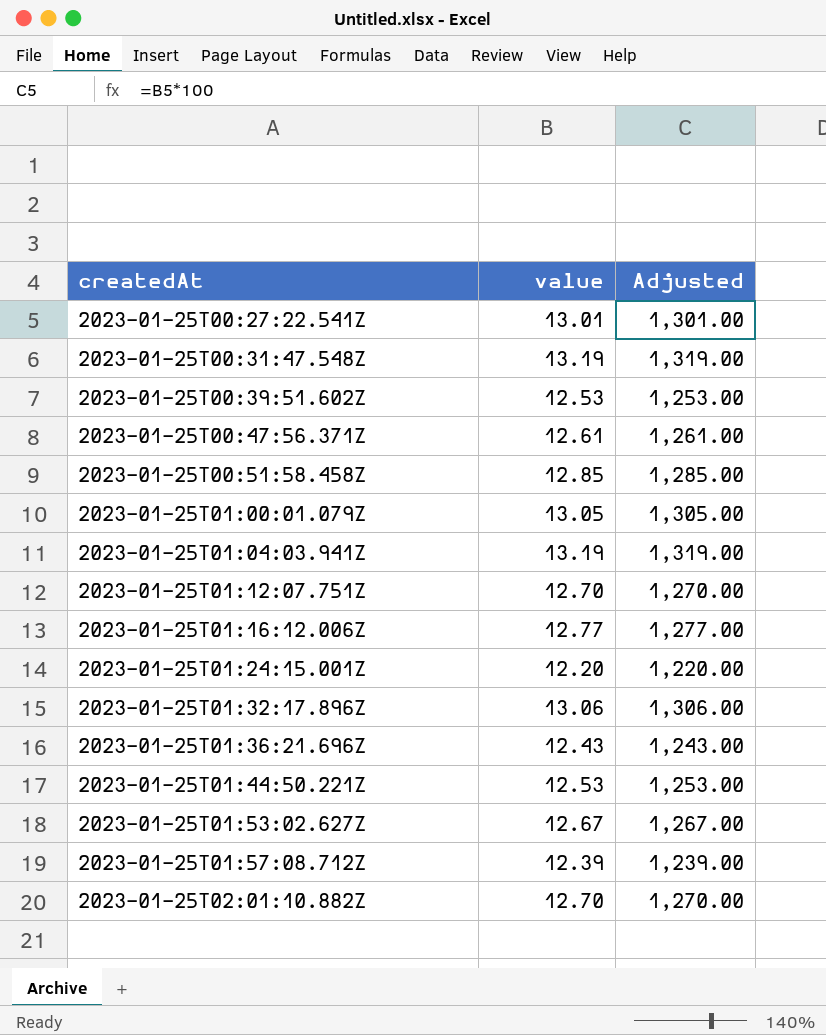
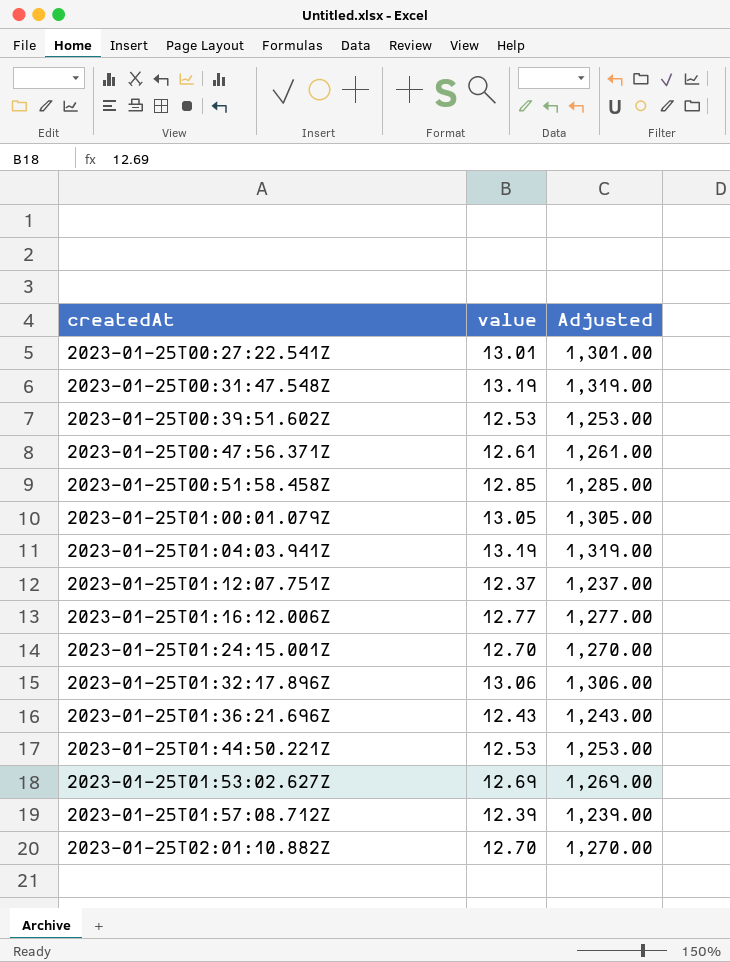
2023-01-25T01:12:07.751Z | value: 12.70 -> 12.37
2023-01-25T01:12:07.751Z | Adjusted: 1,270.00 -> 1,237.00
2023-01-25T01:24:15.001Z | value: 12.20 -> 12.70
2023-01-25T01:24:15.001Z | Adjusted: 1,220.00 -> 1,270.00
2023-01-25T01:53:02.627Z | value: 12.67 -> 12.69
2023-01-25T01:53:02.627Z | Adjusted: 1,267.00 -> 1,269.00

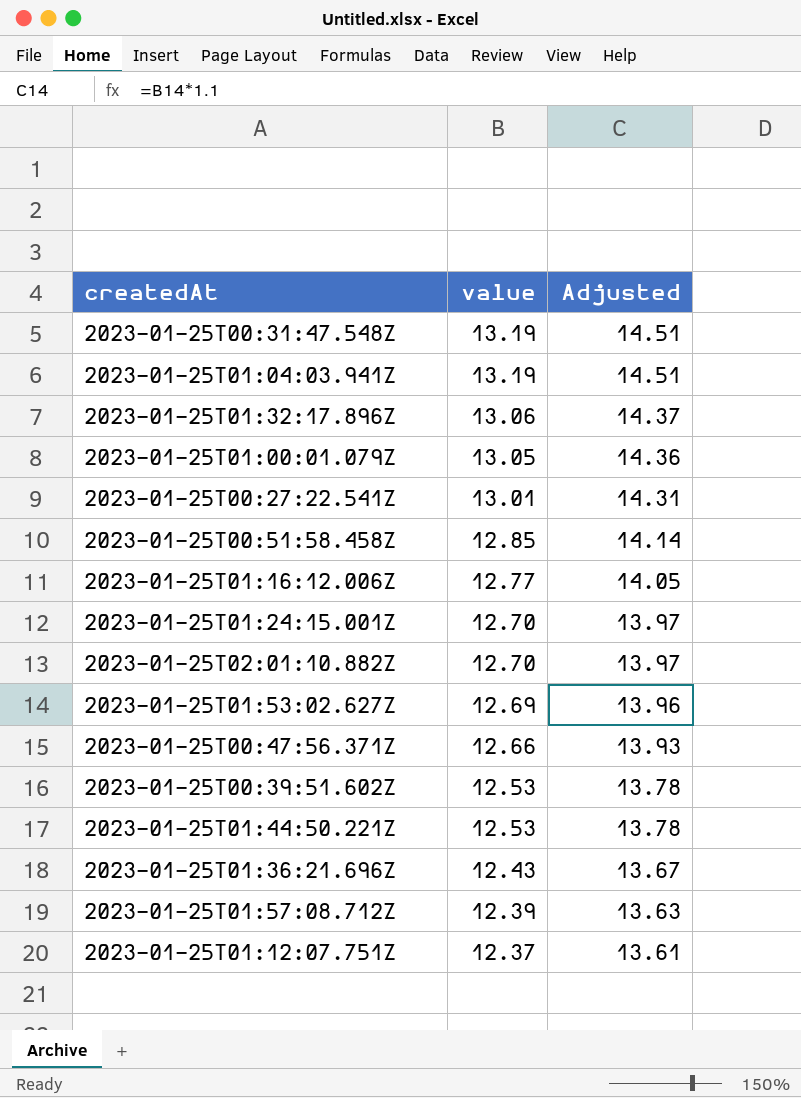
row order: createdAt ascending -> value descending
column Adjusted | formula: [value] * 100 -> [value] * 1.1
2023-01-25T00:47:56.371Z | value: 12.61 -> 12.66

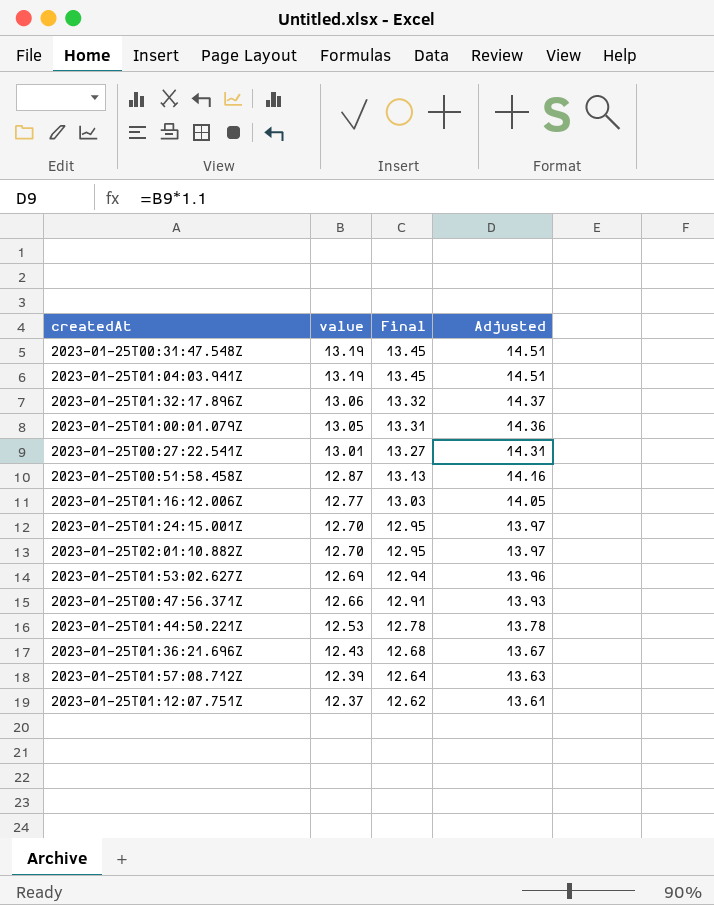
column Final | formula: none -> [value] * 1.02
row 2023-01-25T00:39:51.602Z: 12.53 | 13.78 -> none
2023-01-25T00:51:58.458Z | value: 12.85 -> 12.87
2023-01-25T00:51:58.458Z | Adjusted: 14.14 -> 14.16

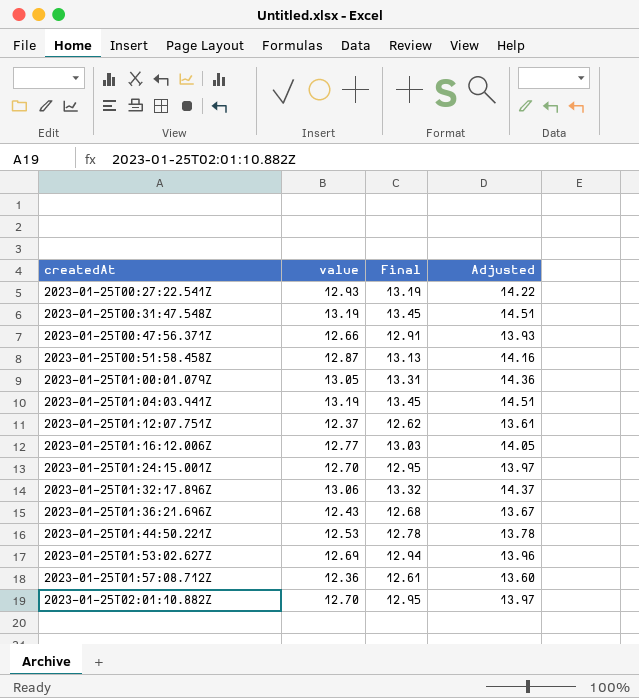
row order: value descending -> createdAt ascending
2023-01-25T00:27:22.541Z | value: 13.01 -> 12.93
2023-01-25T00:27:22.541Z | Final: 13.27 -> 13.19
2023-01-25T00:27:22.541Z | Adjusted: 14.31 -> 14.22
2023-01-25T01:57:08.712Z | value: 12.39 -> 12.36
2023-01-25T01:57:08.712Z | Final: 12.64 -> 12.61
2023-01-25T01:57:08.712Z | Adjusted: 13.63 -> 13.60

